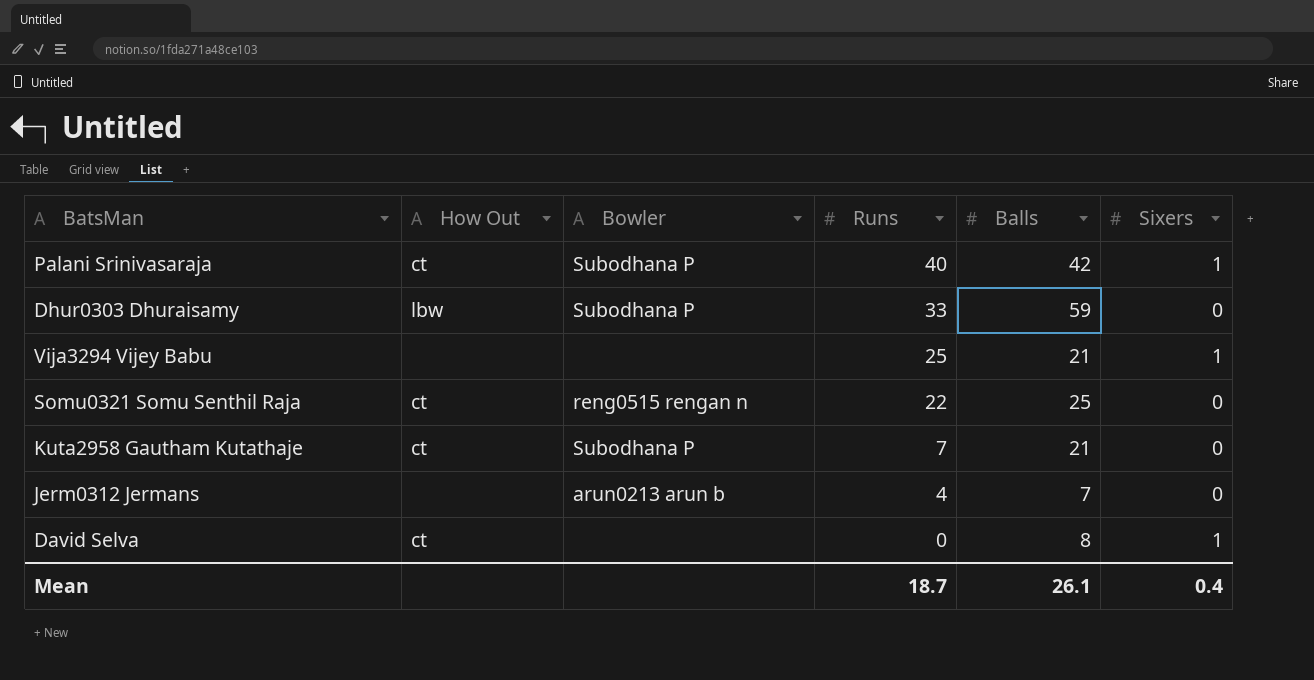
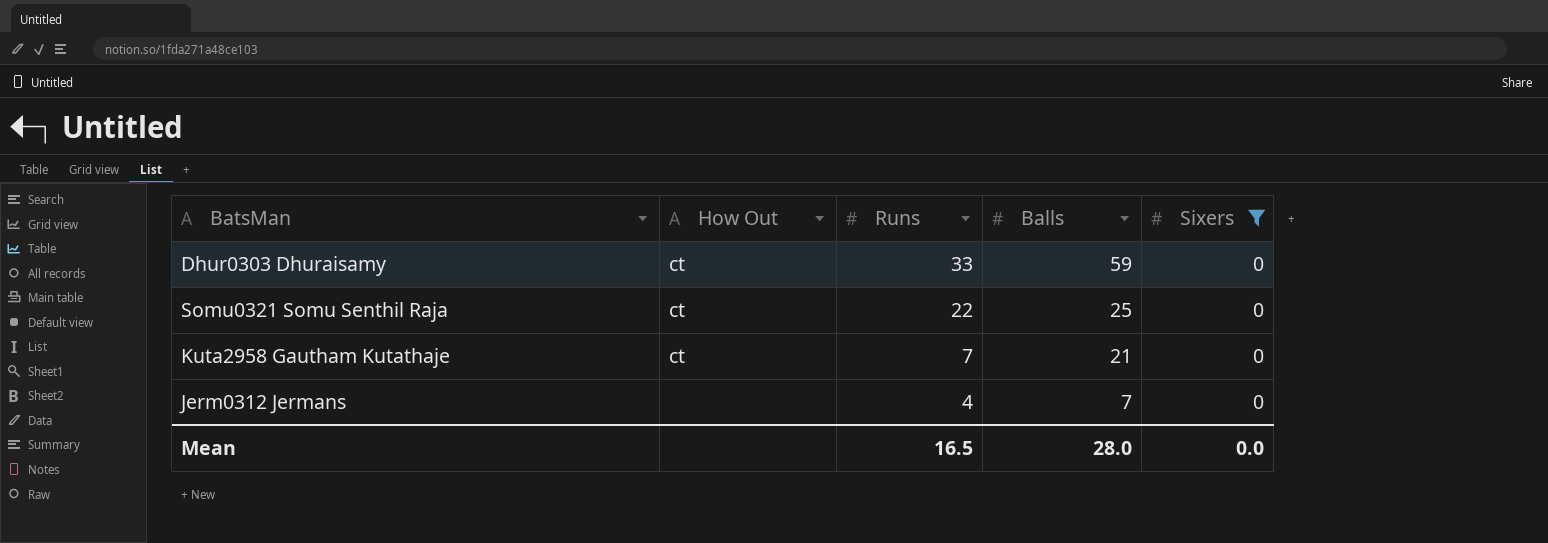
filter: none -> Sixers = 0
column Bowler | position: 3 -> none
Dhur0303 Dhuraisamy | How Out: lbw -> ct
Mean | Runs: 18.7 -> 16.5
Mean | Balls: 26.1 -> 28.0
Mean | Sixers: 0.4 -> 0.0

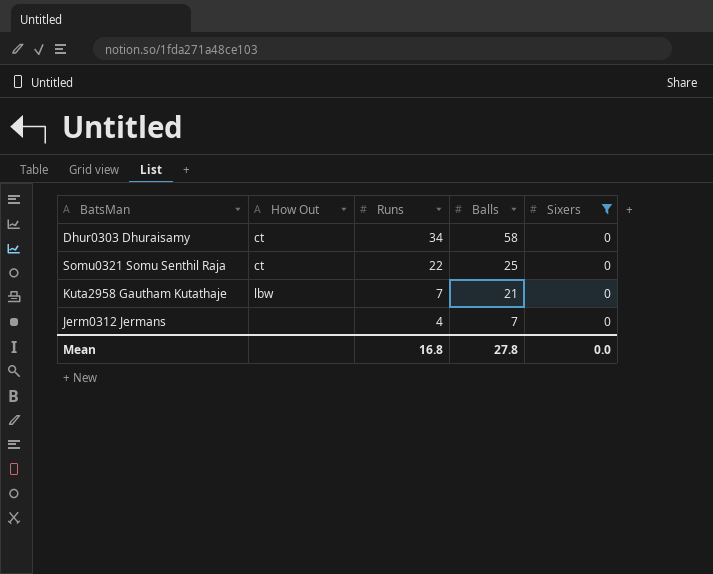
Dhur0303 Dhuraisamy | Runs: 33 -> 34
Dhur0303 Dhuraisamy | Balls: 59 -> 58
Kuta2958 Gautham Kutathaje | How Out: ct -> lbw
Mean | Runs: 16.5 -> 16.8
Mean | Balls: 28.0 -> 27.8

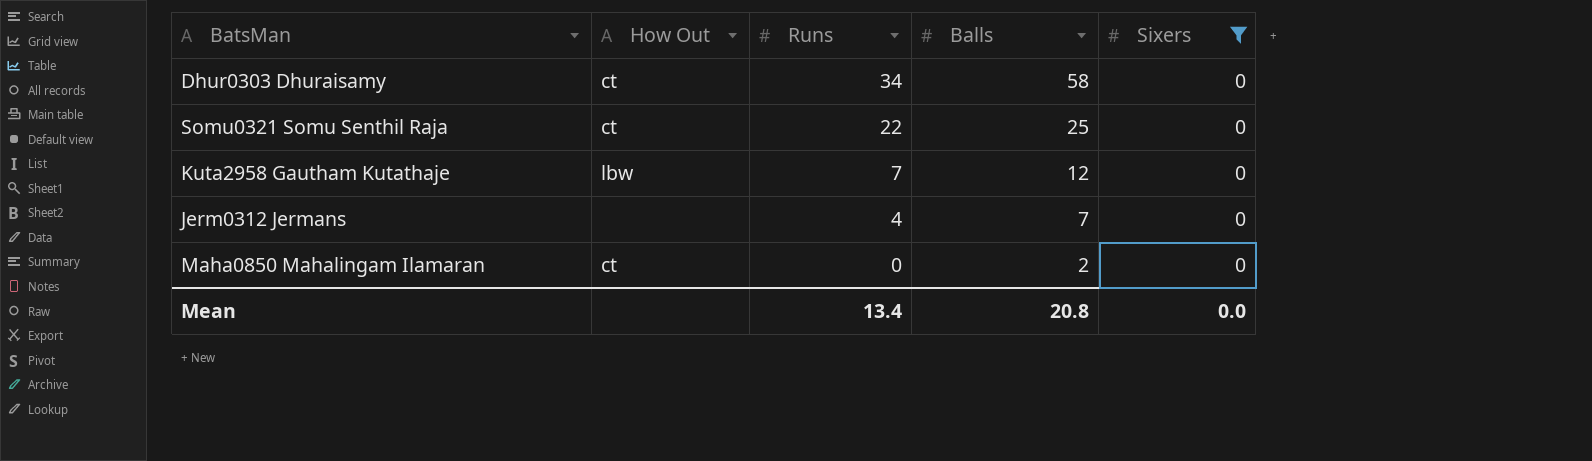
Kuta2958 Gautham Kutathaje | Balls: 21 -> 12
row Maha0850 Mahalingam Ilamaran: none -> ct | 0 | 2 | 0
Mean | Runs: 16.8 -> 13.4
Mean | Balls: 27.8 -> 20.8

